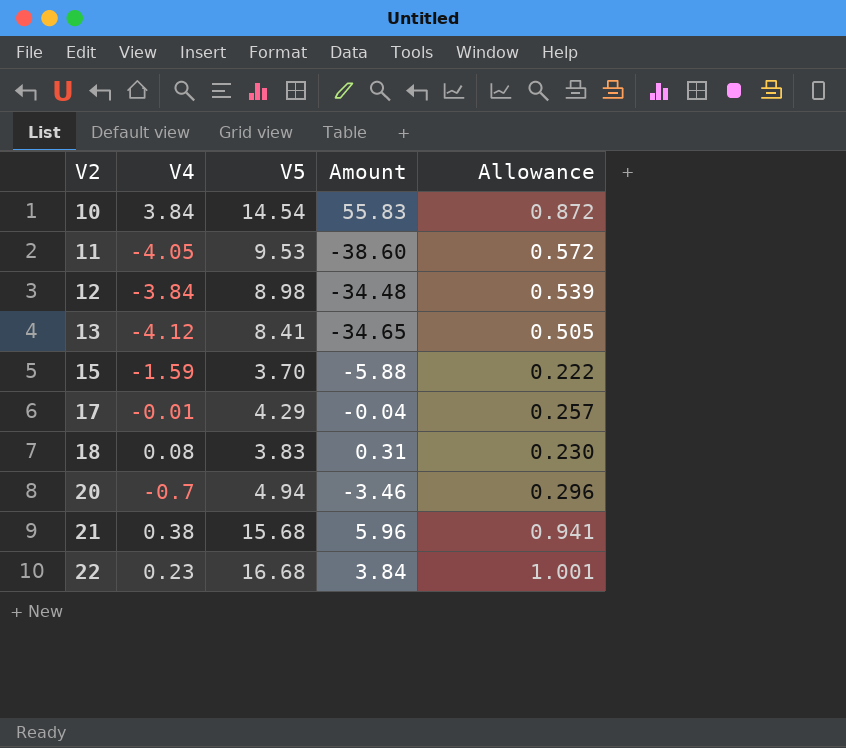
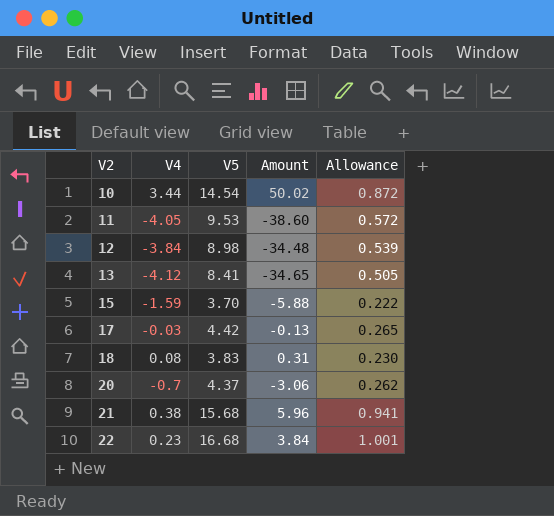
10 | V4: 3.84 -> 3.44
10 | Amount: 55.83 -> 50.02
17 | V4: -0.01 -> -0.03
17 | V5: 4.29 -> 4.42
17 | Amount: -0.04 -> -0.13
17 | Allowance: 0.257 -> 0.265
20 | V5: 4.94 -> 4.37
20 | Amount: -3.46 -> -3.06
20 | Allowance: 0.296 -> 0.262

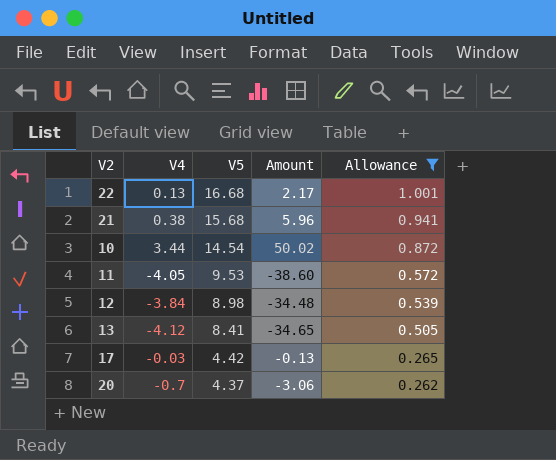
filter: none -> Allowance >= 0.262
row order: V2 ascending -> V5 descending
22 | V4: 0.23 -> 0.13
22 | Amount: 3.84 -> 2.17

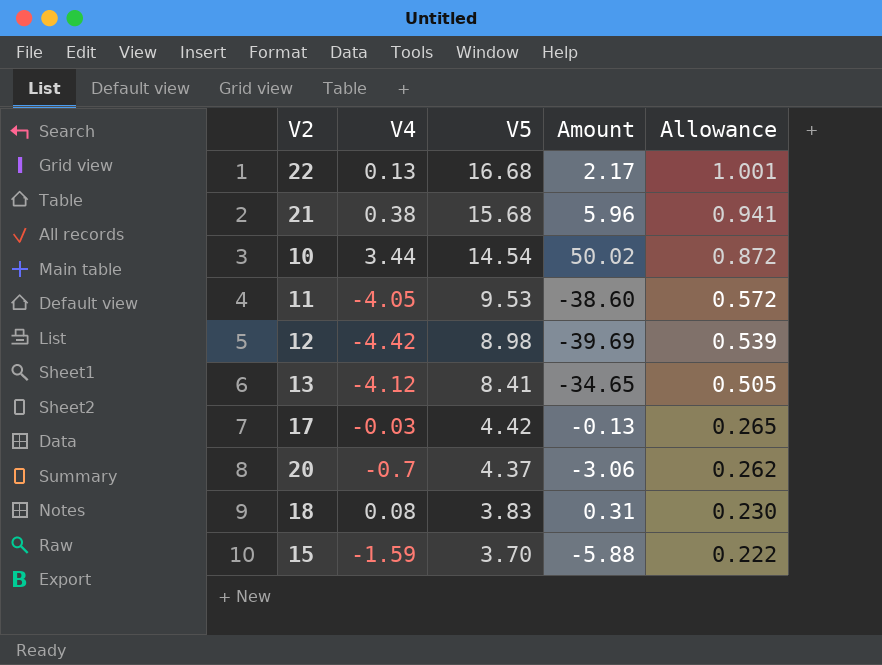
filter: Allowance >= 0.262 -> none
12 | V4: -3.84 -> -4.42
12 | Amount: -34.48 -> -39.69

